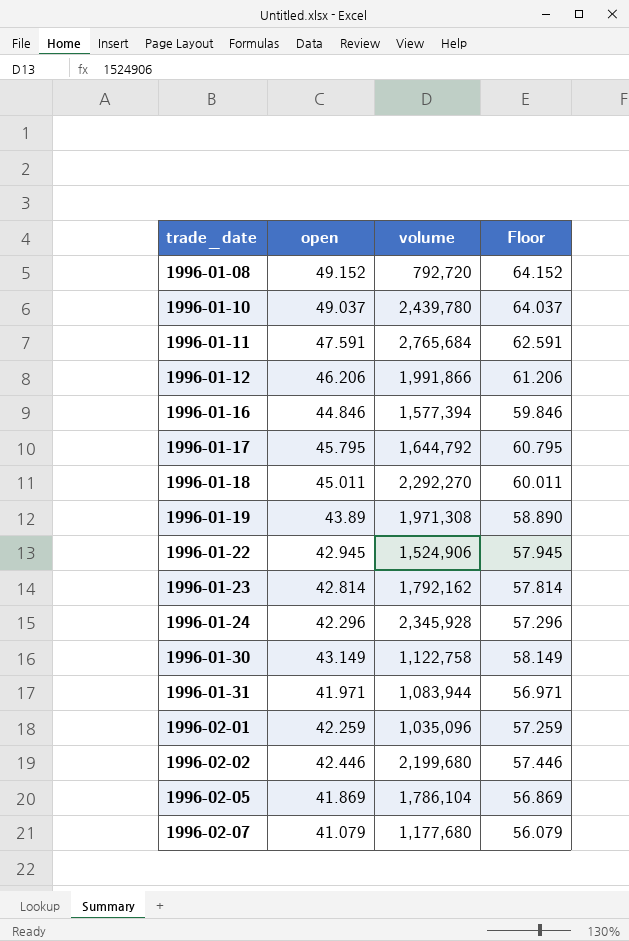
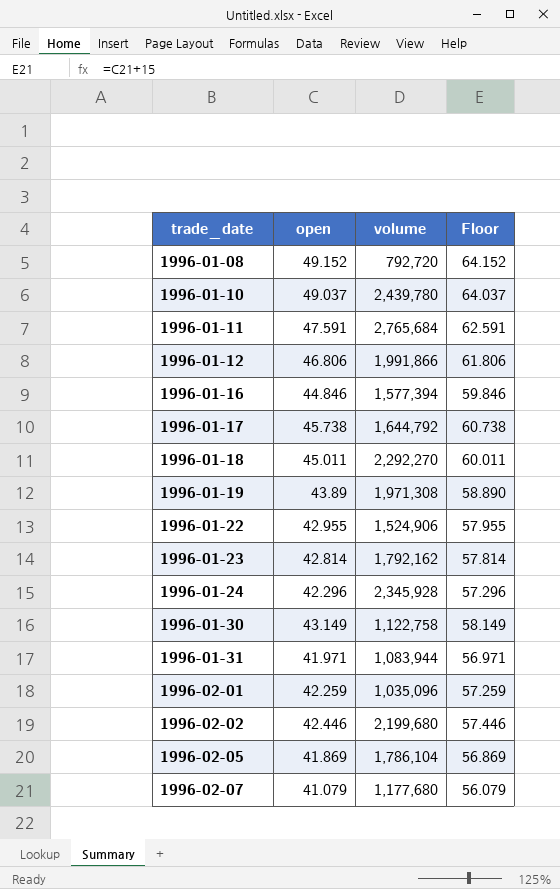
1996-01-12 | open: 46.206 -> 46.806
1996-01-12 | Floor: 61.206 -> 61.806
1996-01-17 | open: 45.795 -> 45.738
1996-01-17 | Floor: 60.795 -> 60.738
1996-01-22 | open: 42.945 -> 42.955
1996-01-22 | Floor: 57.945 -> 57.955

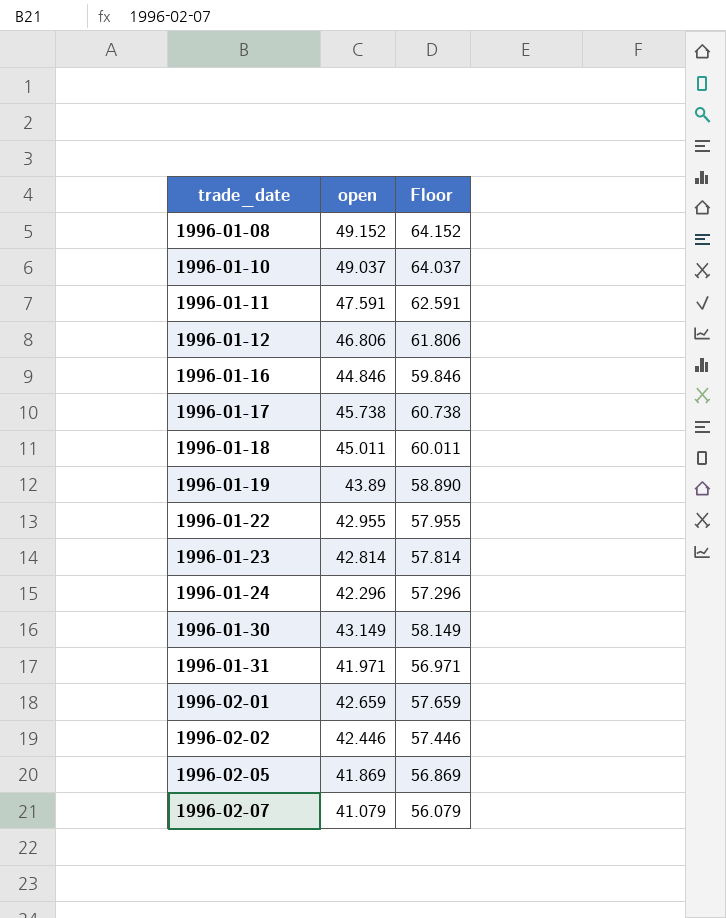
column volume | position: 3 -> none
1996-02-01 | open: 42.259 -> 42.659
1996-02-01 | Floor: 57.259 -> 57.659

